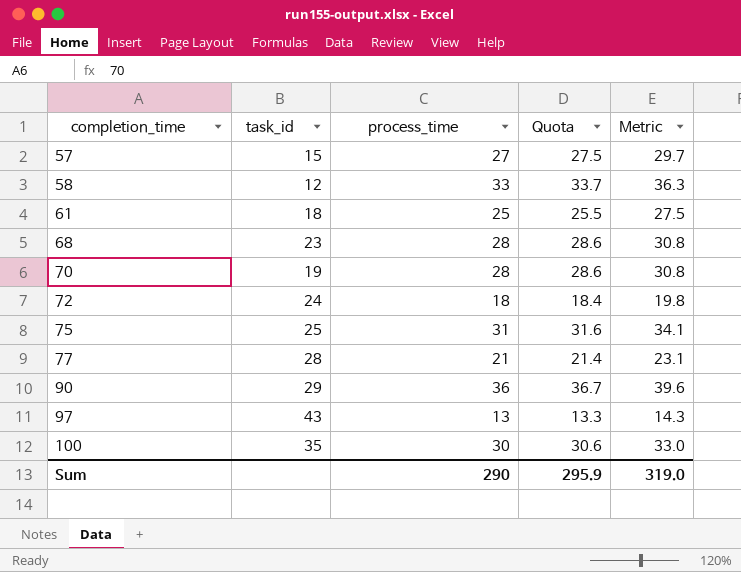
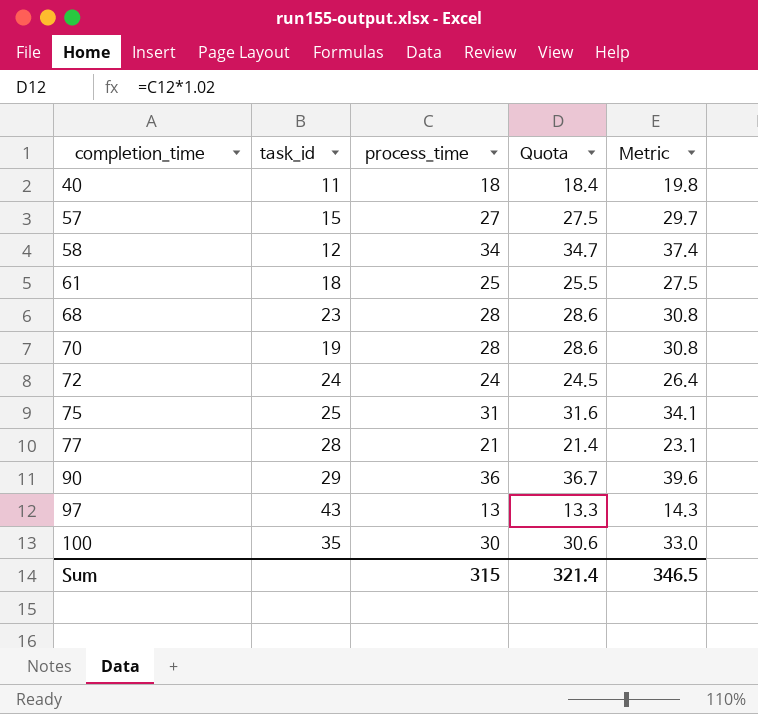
row 40: none -> 11 | 18 | 18.4 | 19.8
58 | process_time: 33 -> 34
58 | Quota: 33.7 -> 34.7
58 | Metric: 36.3 -> 37.4
72 | process_time: 18 -> 24
72 | Quota: 18.4 -> 24.5
72 | Metric: 19.8 -> 26.4
Sum | process_time: 290 -> 315
Sum | Quota: 295.9 -> 321.4
Sum | Metric: 319.0 -> 346.5

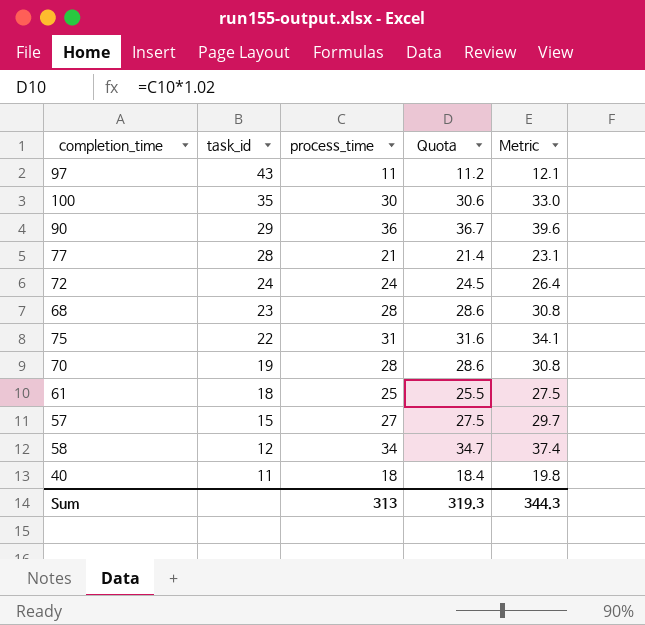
row order: completion_time ascending -> task_id descending
97 | process_time: 13 -> 11
97 | Quota: 13.3 -> 11.2
97 | Metric: 14.3 -> 12.1
75 | task_id: 25 -> 22
Sum | process_time: 315 -> 313
Sum | Quota: 321.4 -> 319.3
Sum | Metric: 346.5 -> 344.3

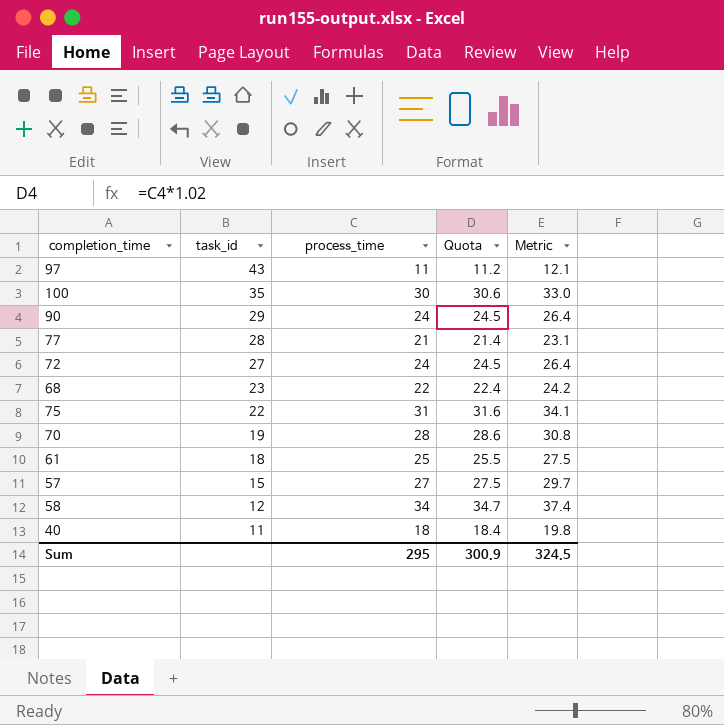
90 | process_time: 36 -> 24
90 | Quota: 36.7 -> 24.5
90 | Metric: 39.6 -> 26.4
72 | task_id: 24 -> 27
68 | process_time: 28 -> 22
68 | Quota: 28.6 -> 22.4
68 | Metric: 30.8 -> 24.2
Sum | process_time: 313 -> 295
Sum | Quota: 319.3 -> 300.9
Sum | Metric: 344.3 -> 324.5

